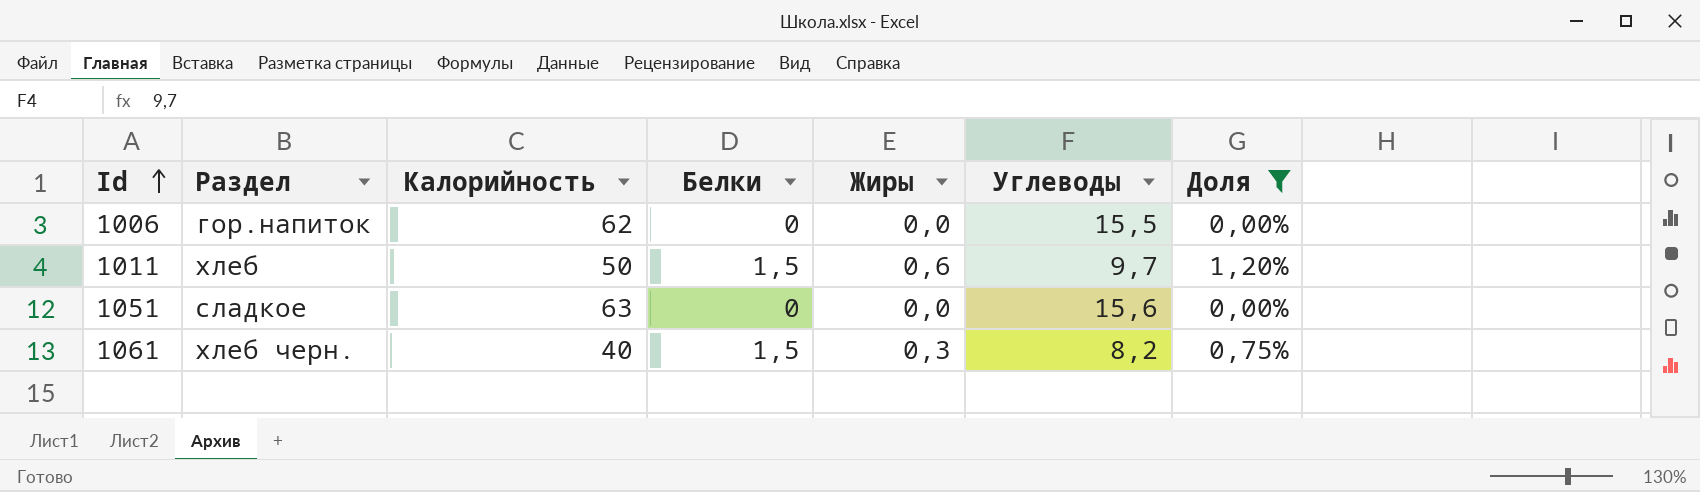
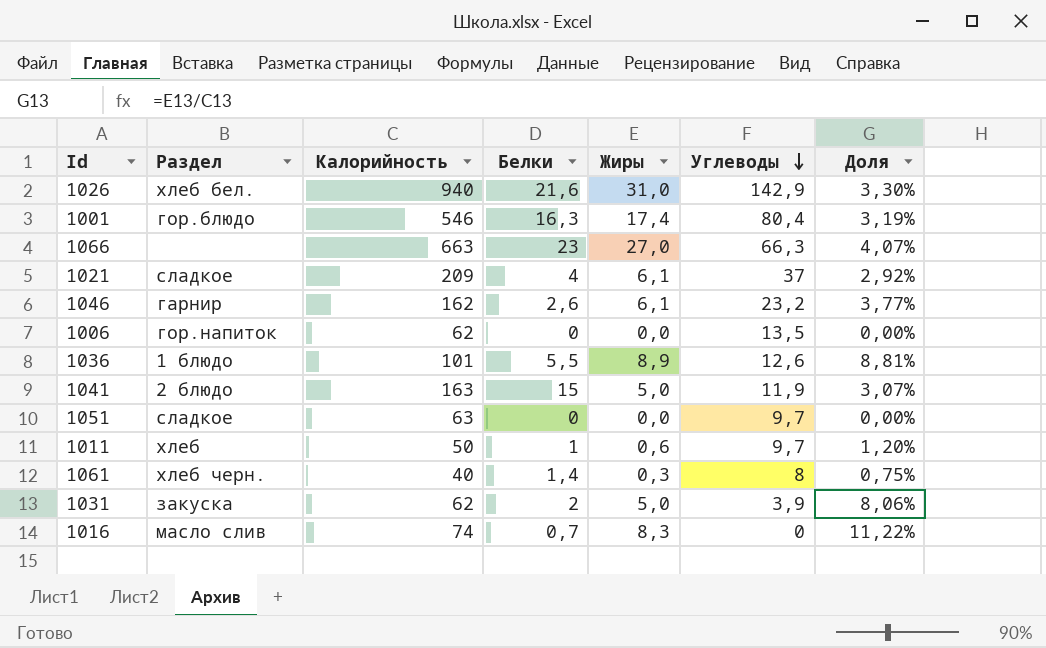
filter: Доля <= 1,20% -> none
row order: Id ascending -> Углеводы descending
1006 | Углеводы: 15,5 -> 13,5
1051 | Углеводы: 15,6 -> 9,7
1011 | Белки: 1,5 -> 1
1061 | Белки: 1,5 -> 1,4
1061 | Углеводы: 8,2 -> 8

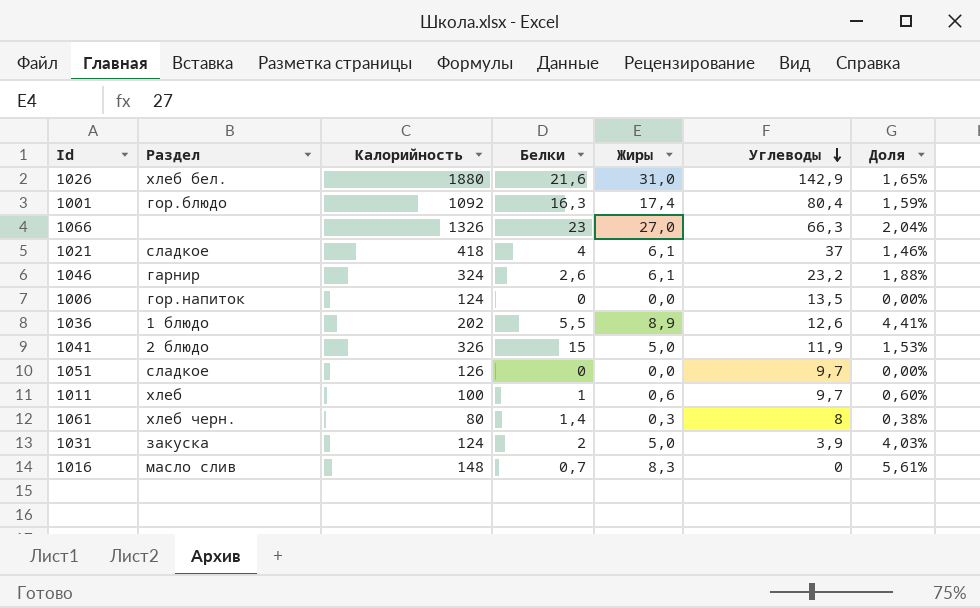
1026 | Калорийность: 940 -> 1880
1026 | Доля: 3,30% -> 1,65%
1001 | Калорийность: 546 -> 1092
1001 | Доля: 3,19% -> 1,59%
1066 | Калорийность: 663 -> 1326
1066 | Доля: 4,07% -> 2,04%
1021 | Калорийность: 209 -> 418
1021 | Доля: 2,92% -> 1,46%
1046 | Калорийность: 162 -> 324
1046 | Доля: 3,77% -> 1,88%
1006 | Калорийность: 62 -> 124
1036 | Калорийность: 101 -> 202
1036 | Доля: 8,81% -> 4,41%
1041 | Калорийность: 163 -> 326
1041 | Доля: 3,07% -> 1,53%
1051 | Калорийность: 63 -> 126
1011 | Калорийность: 50 -> 100
1011 | Доля: 1,20% -> 0,60%
1061 | Калорийность: 40 -> 80
1061 | Доля: 0,75% -> 0,38%
1031 | Калорийность: 62 -> 124
1031 | Доля: 8,06% -> 4,03%
1016 | Калорийность: 74 -> 148
1016 | Доля: 11,22% -> 5,61%

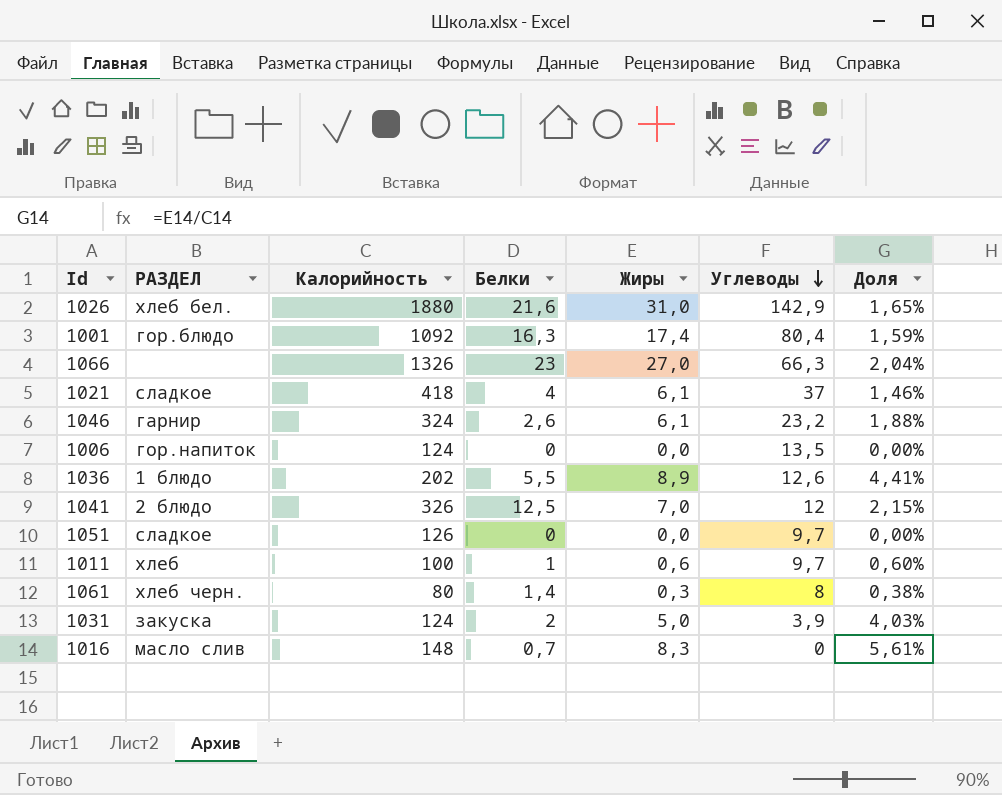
column name: Раздел -> РАЗДЕЛ
1041 | Белки: 15 -> 12,5
1041 | Жиры: 5,0 -> 7,0
1041 | Углеводы: 11,9 -> 12
1041 | Доля: 1,53% -> 2,15%

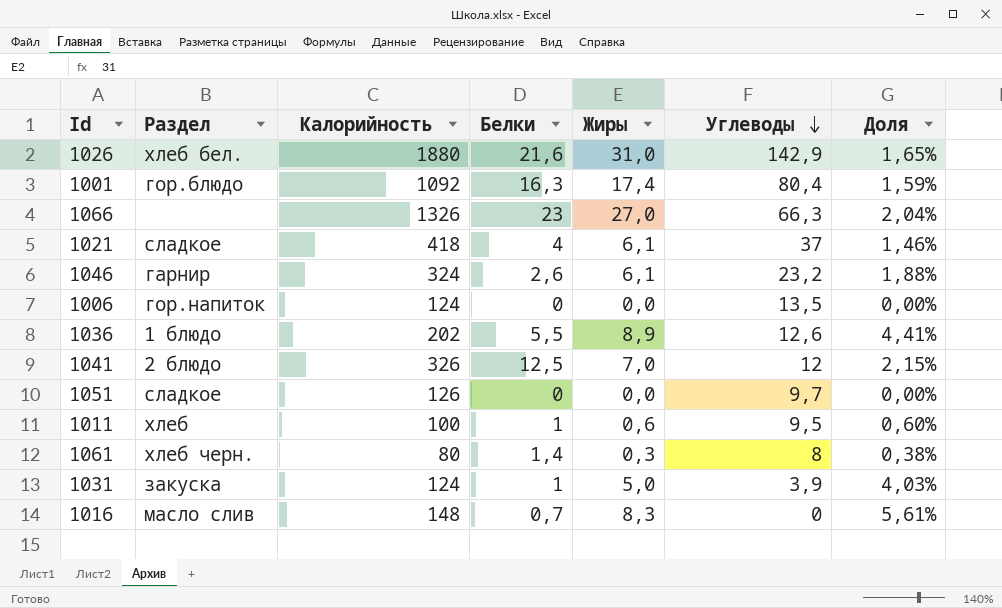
column name: РАЗДЕЛ -> Раздел
1011 | Углеводы: 9,7 -> 9,5
1031 | Белки: 2 -> 1

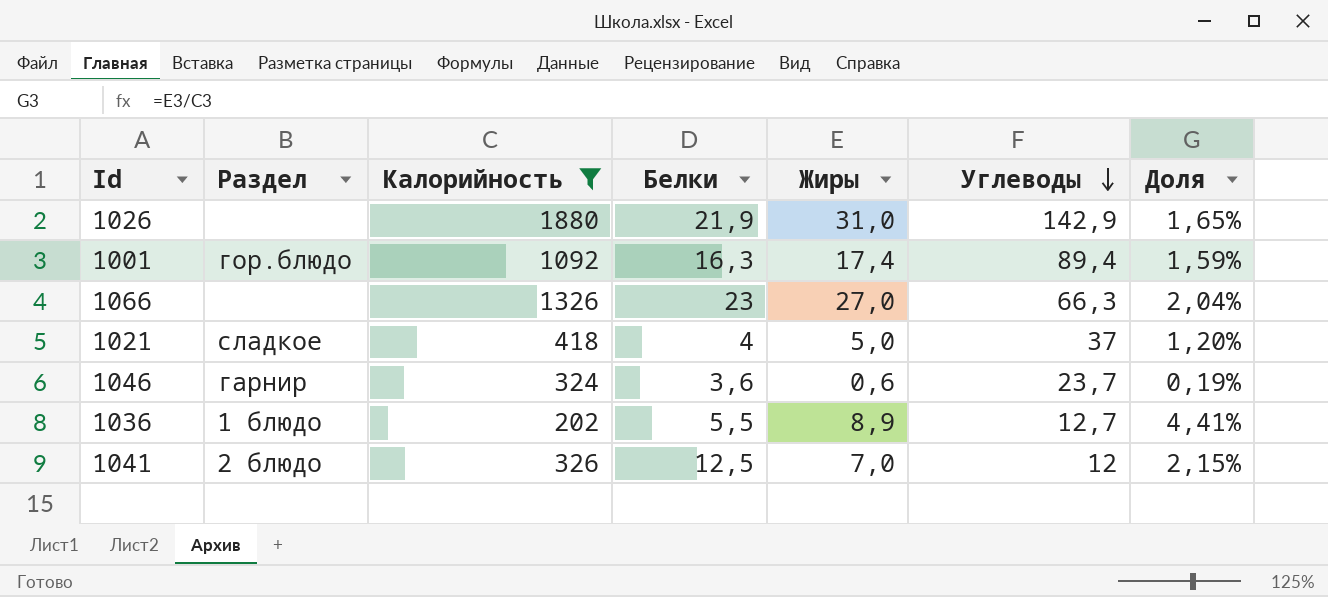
filter: none -> Калорийность >= 202
1026 | Раздел: хлеб бел. -> none
1026 | Белки: 21,6 -> 21,9
1001 | Углеводы: 80,4 -> 89,4
1021 | Жиры: 6,1 -> 5,0
1021 | Доля: 1,46% -> 1,20%
1046 | Белки: 2,6 -> 3,6
1046 | Жиры: 6,1 -> 0,6
1046 | Углеводы: 23,2 -> 23,7
1046 | Доля: 1,88% -> 0,19%
1036 | Углеводы: 12,6 -> 12,7

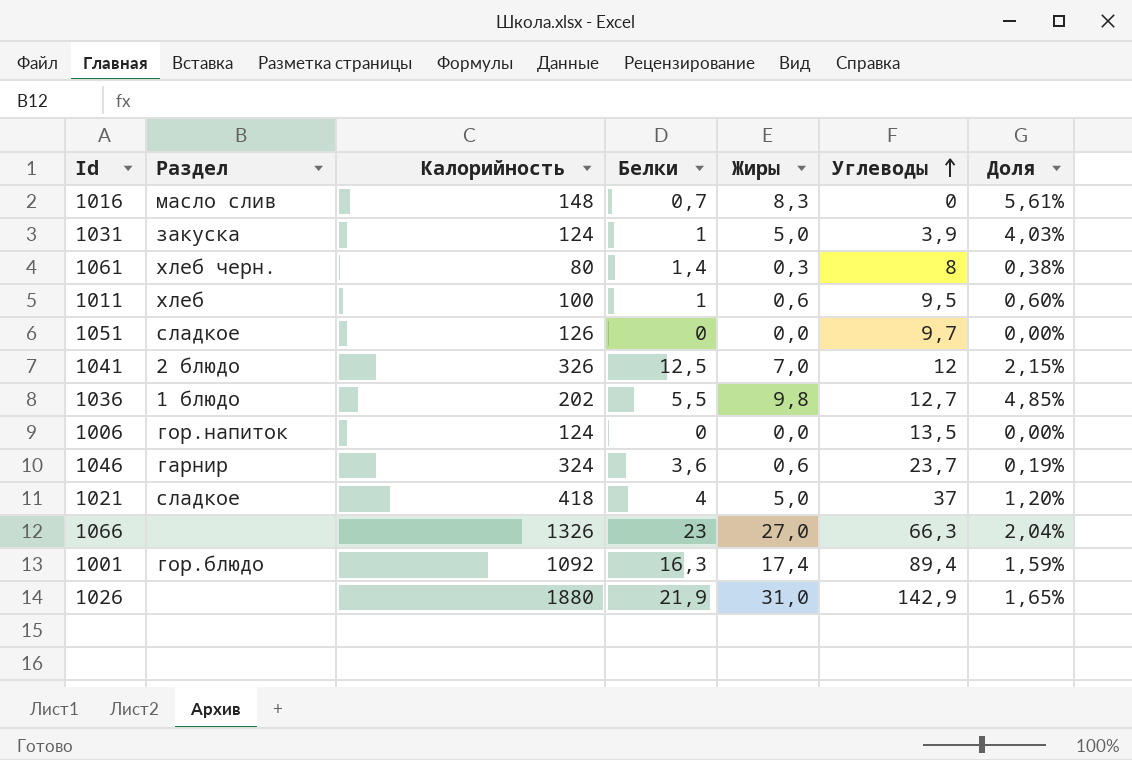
filter: Калорийность >= 202 -> none
row order: Углеводы descending -> Углеводы ascending
1036 | Жиры: 8,9 -> 9,8
1036 | Доля: 4,41% -> 4,85%

